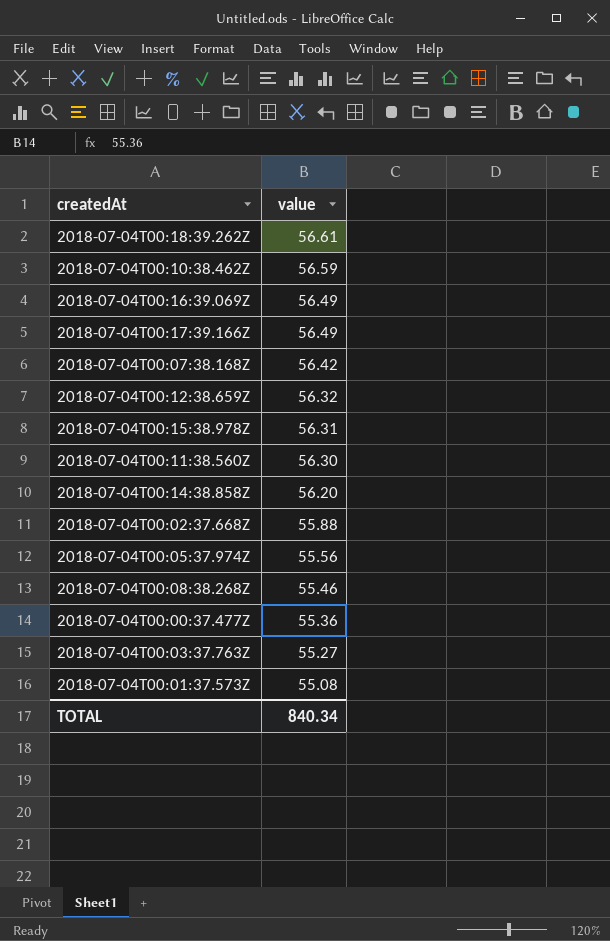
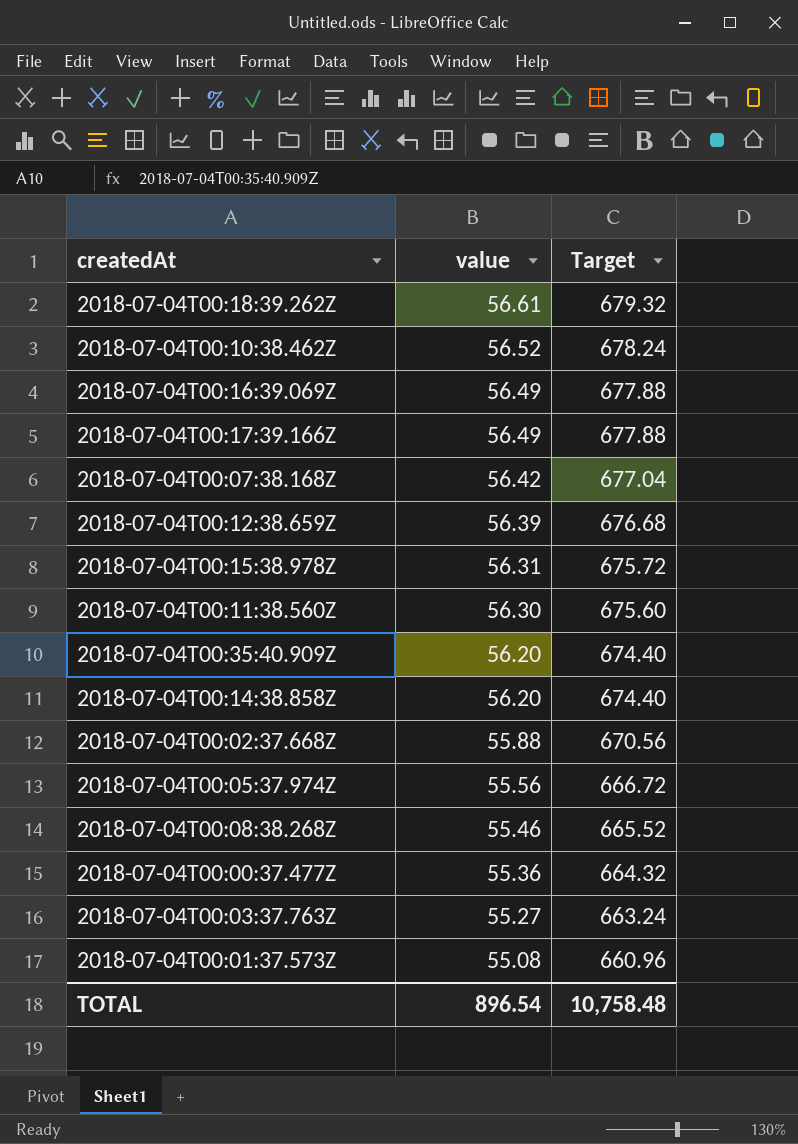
column Target | formula: none -> [value] * 12
2018-07-04T00:10:38.462Z | value: 56.59 -> 56.52
2018-07-04T00:12:38.659Z | value: 56.32 -> 56.39
row 2018-07-04T00:35:40.909Z: none -> 56.20 | 674.40
TOTAL | value: 840.34 -> 896.54

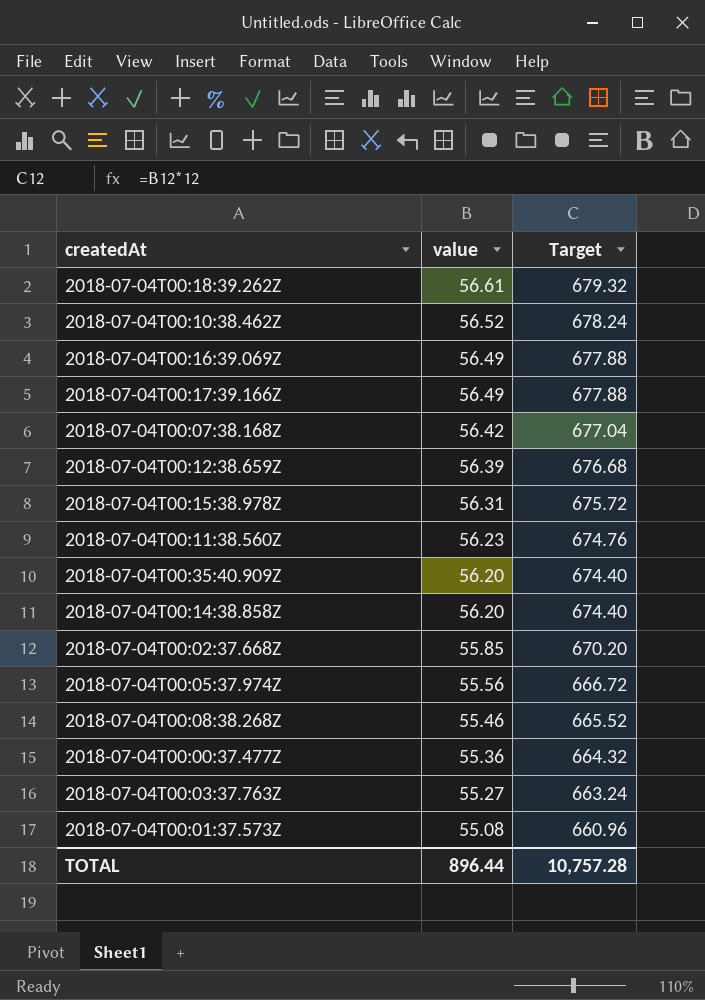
2018-07-04T00:11:38.560Z | value: 56.30 -> 56.23
2018-07-04T00:11:38.560Z | Target: 675.60 -> 674.76
2018-07-04T00:02:37.668Z | value: 55.88 -> 55.85
2018-07-04T00:02:37.668Z | Target: 670.56 -> 670.20
TOTAL | value: 896.54 -> 896.44
TOTAL | Target: 10,758.48 -> 10,757.28

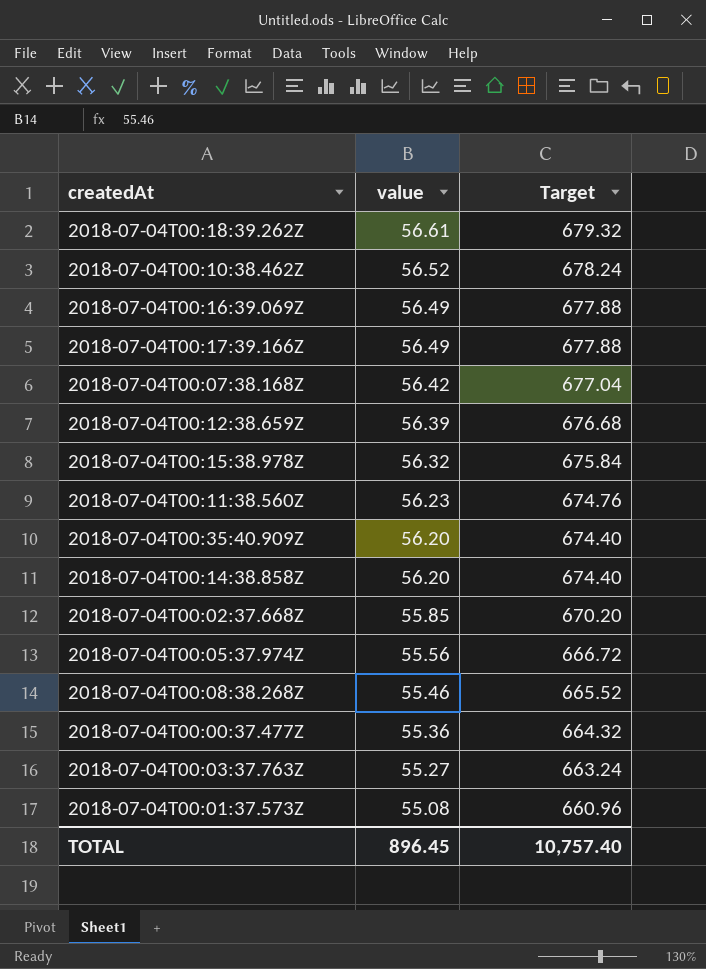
2018-07-04T00:15:38.978Z | value: 56.31 -> 56.32
2018-07-04T00:15:38.978Z | Target: 675.72 -> 675.84
TOTAL | value: 896.44 -> 896.45
TOTAL | Target: 10,757.28 -> 10,757.40

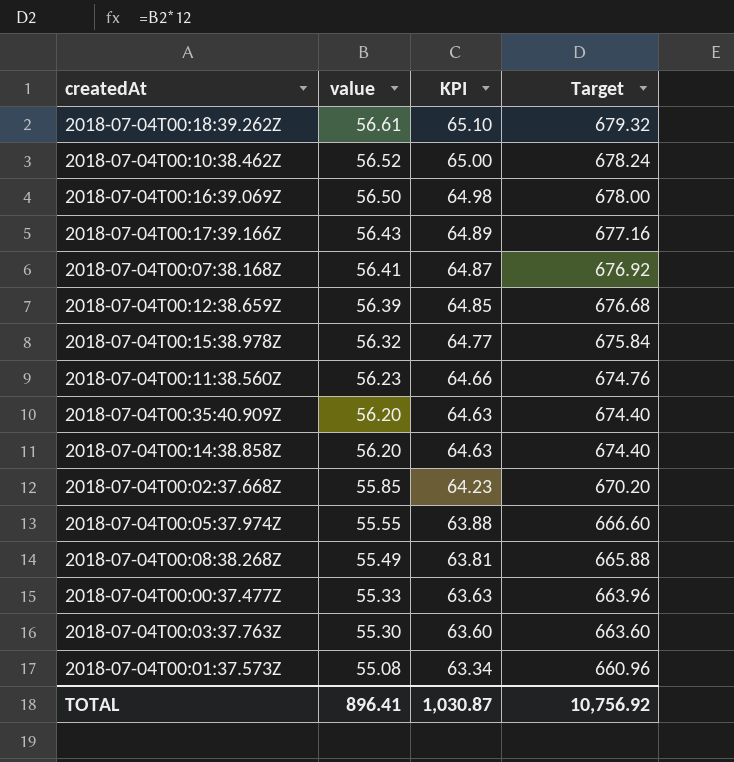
column KPI | formula: none -> [value] * 1.15
2018-07-04T00:16:39.069Z | value: 56.49 -> 56.50
2018-07-04T00:16:39.069Z | Target: 677.88 -> 678.00
2018-07-04T00:17:39.166Z | value: 56.49 -> 56.43
2018-07-04T00:17:39.166Z | Target: 677.88 -> 677.16
2018-07-04T00:07:38.168Z | value: 56.42 -> 56.41
2018-07-04T00:07:38.168Z | Target: 677.04 -> 676.92
2018-07-04T00:05:37.974Z | value: 55.56 -> 55.55
2018-07-04T00:05:37.974Z | Target: 666.72 -> 666.60
2018-07-04T00:08:38.268Z | value: 55.46 -> 55.49
2018-07-04T00:08:38.268Z | Target: 665.52 -> 665.88
2018-07-04T00:00:37.477Z | value: 55.36 -> 55.33
2018-07-04T00:00:37.477Z | Target: 664.32 -> 663.96
2018-07-04T00:03:37.763Z | value: 55.27 -> 55.30
2018-07-04T00:03:37.763Z | Target: 663.24 -> 663.60
TOTAL | value: 896.45 -> 896.41
TOTAL | Target: 10,757.40 -> 10,756.92

